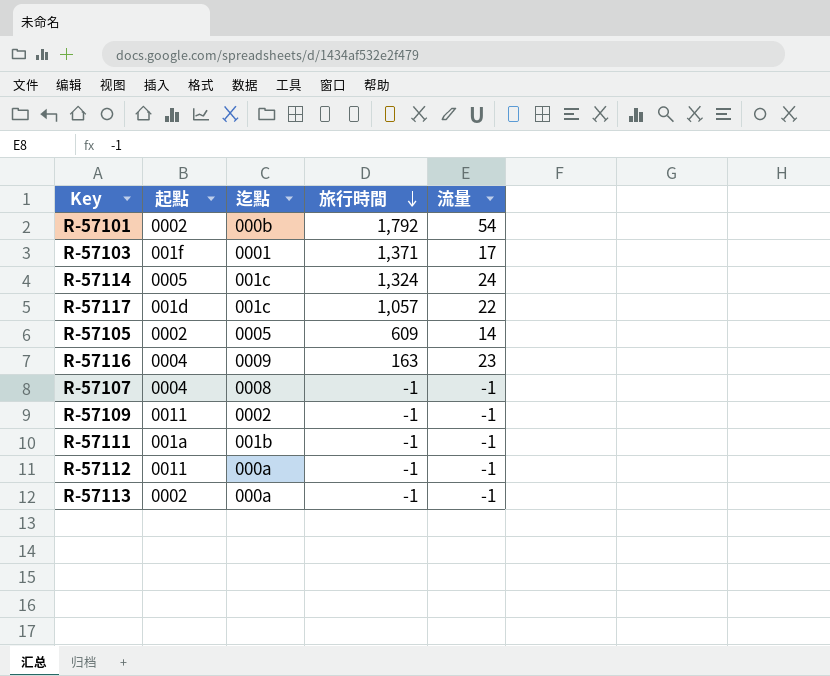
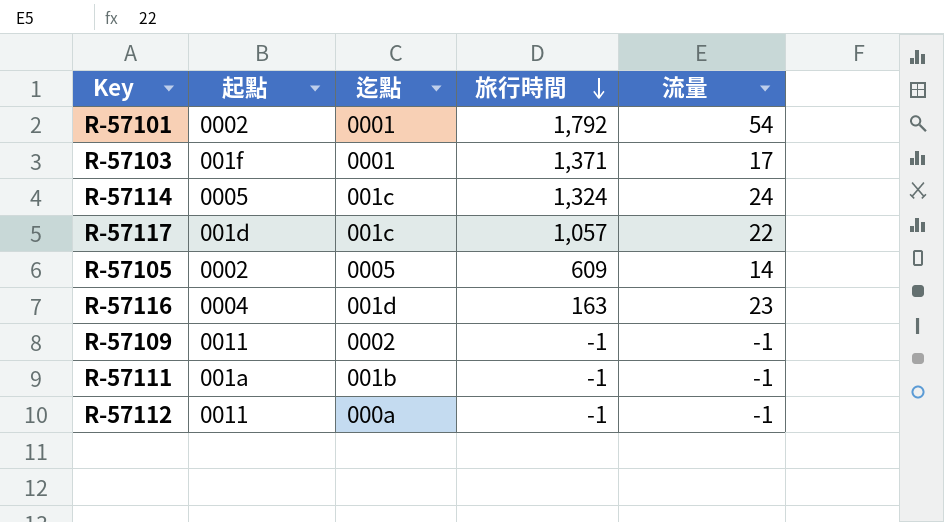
row R-57107: 0004 | 0008 | -1 | -1 -> none
row R-57113: 0002 | 000a | -1 | -1 -> none
R-57101 | 迄點: 000b -> 0001
R-57116 | 迄點: 0009 -> 001d

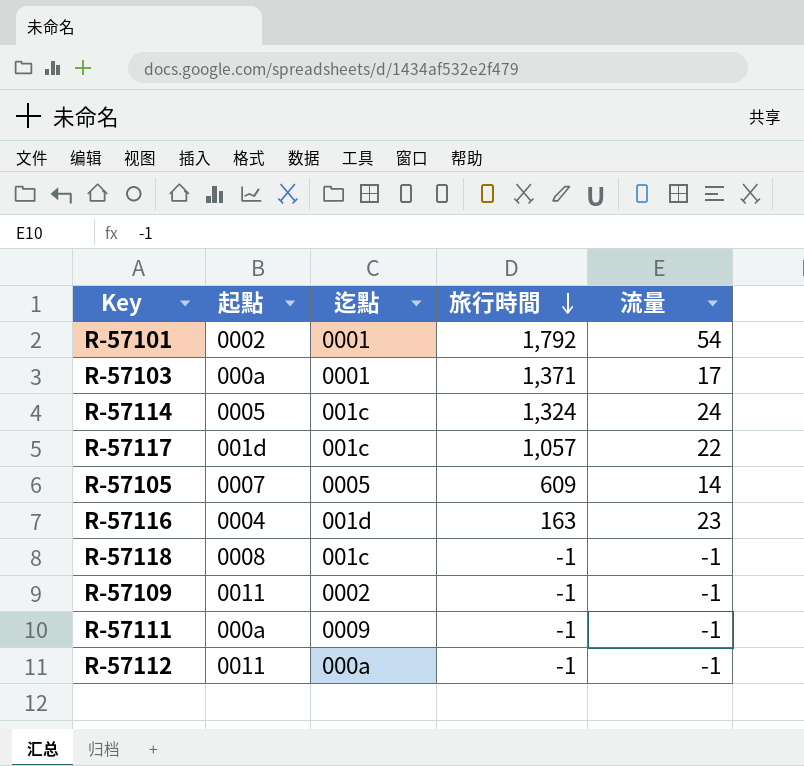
R-57103 | 起點: 001f -> 000a
R-57105 | 起點: 0002 -> 0007
row R-57118: none -> 0008 | 001c | -1 | -1
R-57111 | 起點: 001a -> 000a
R-57111 | 迄點: 001b -> 0009

